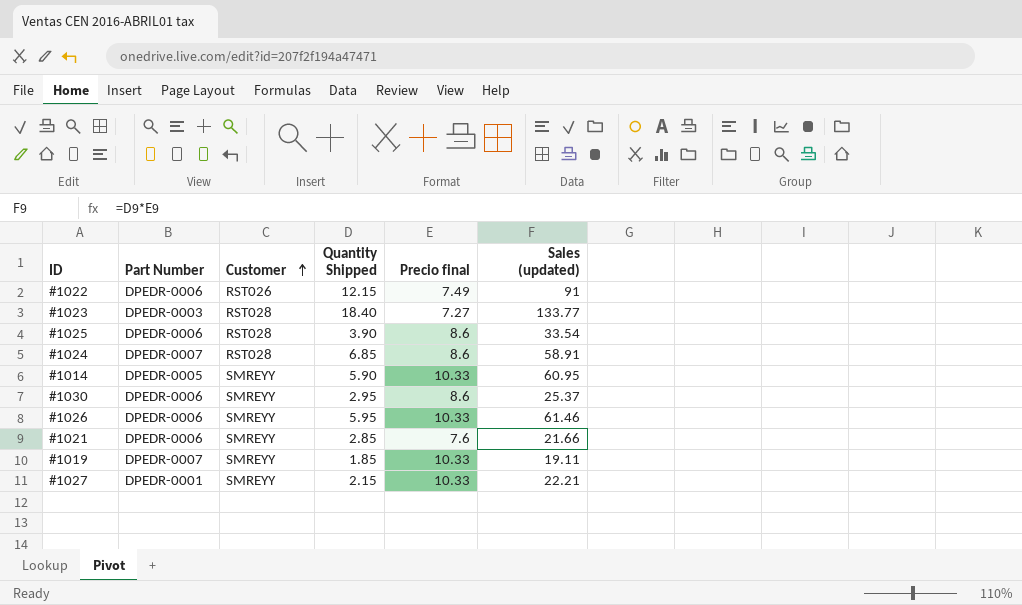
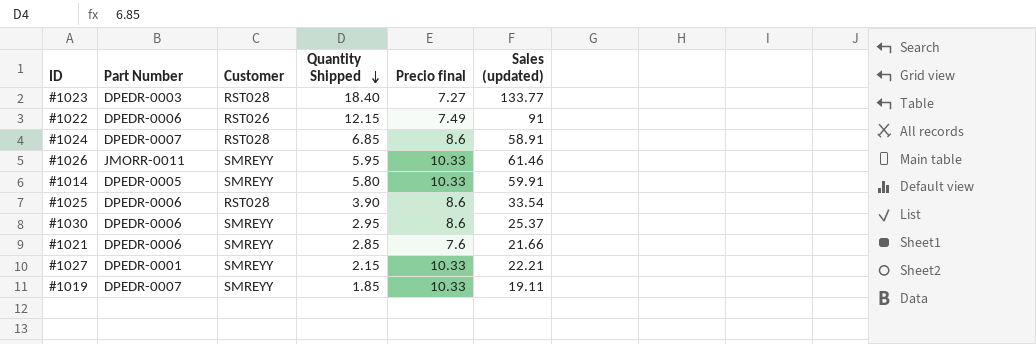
row order: Customer ascending -> Quantity Shipped descending
#1026 | Part Number: DPEDR-0006 -> JMORR-0011
#1014 | Quantity Shipped: 5.90 -> 5.80
#1014 | Sales (updated): 60.95 -> 59.91

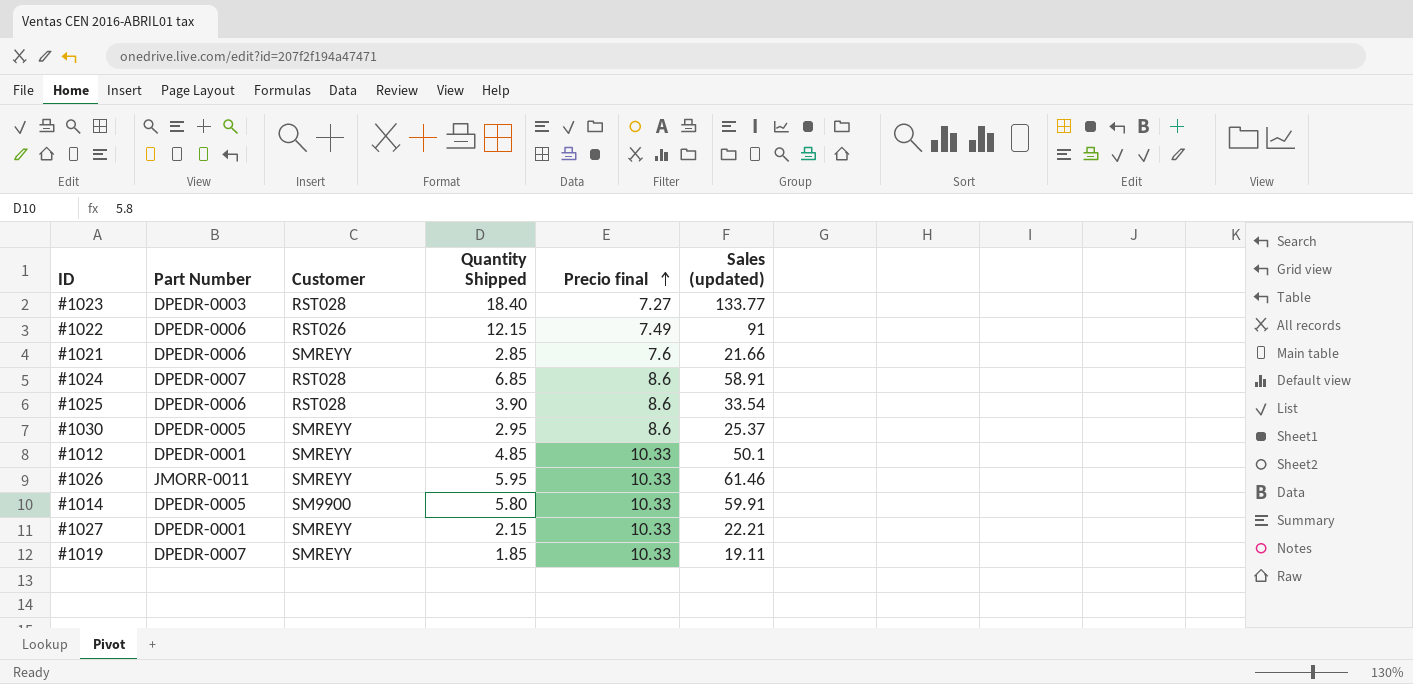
row order: Quantity Shipped descending -> Precio final ascending
#1030 | Part Number: DPEDR-0006 -> DPEDR-0005
row #1012: none -> DPEDR-0001 | SMREYY | 4.85 | 10.33 | 50.1
#1014 | Customer: SMREYY -> SM9900

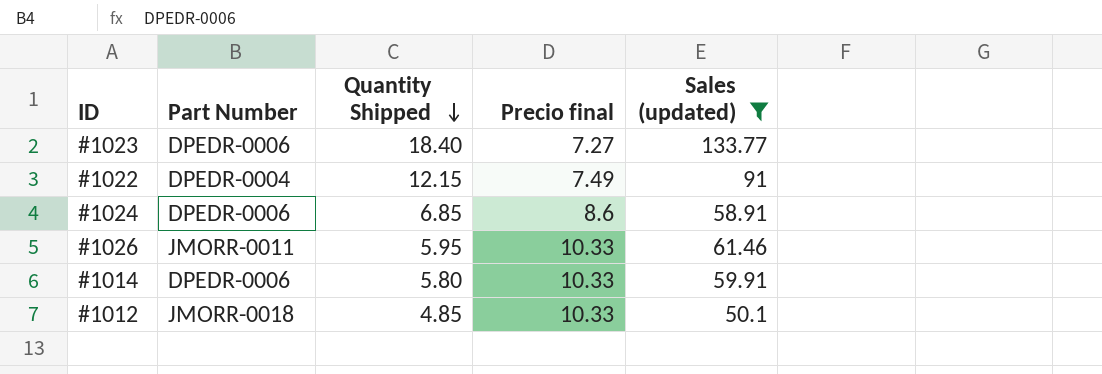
filter: none -> Sales (updated) >= 50.1
row order: Precio final ascending -> Quantity Shipped descending
column Customer | position: 3 -> none
#1023 | Part Number: DPEDR-0003 -> DPEDR-0006
#1022 | Part Number: DPEDR-0006 -> DPEDR-0004
#1024 | Part Number: DPEDR-0007 -> DPEDR-0006
#1014 | Part Number: DPEDR-0005 -> DPEDR-0006
#1012 | Part Number: DPEDR-0001 -> JMORR-0018

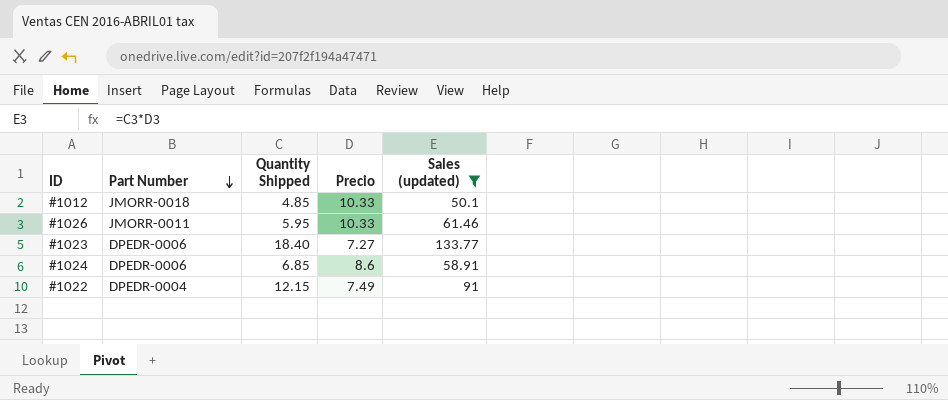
row order: Quantity Shipped descending -> Part Number descending
column name: Precio final -> Precio
row #1014: DPEDR-0006 | 5.80 | 10.33 | 59.91 -> none

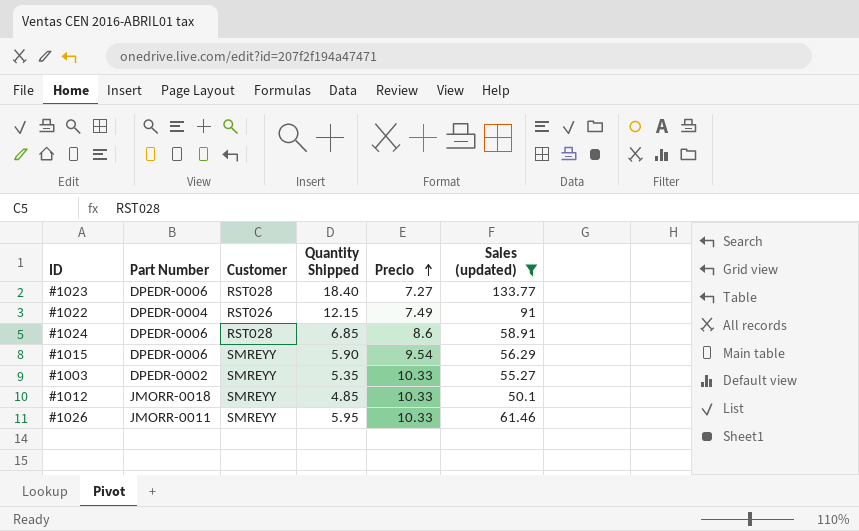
row order: Part Number descending -> Precio ascending
column Customer | position: none -> 3
row #1015: none -> DPEDR-0006 | SMREYY | 5.90 | 9.54 | 56.29
row #1003: none -> DPEDR-0002 | SMREYY | 5.35 | 10.33 | 55.27

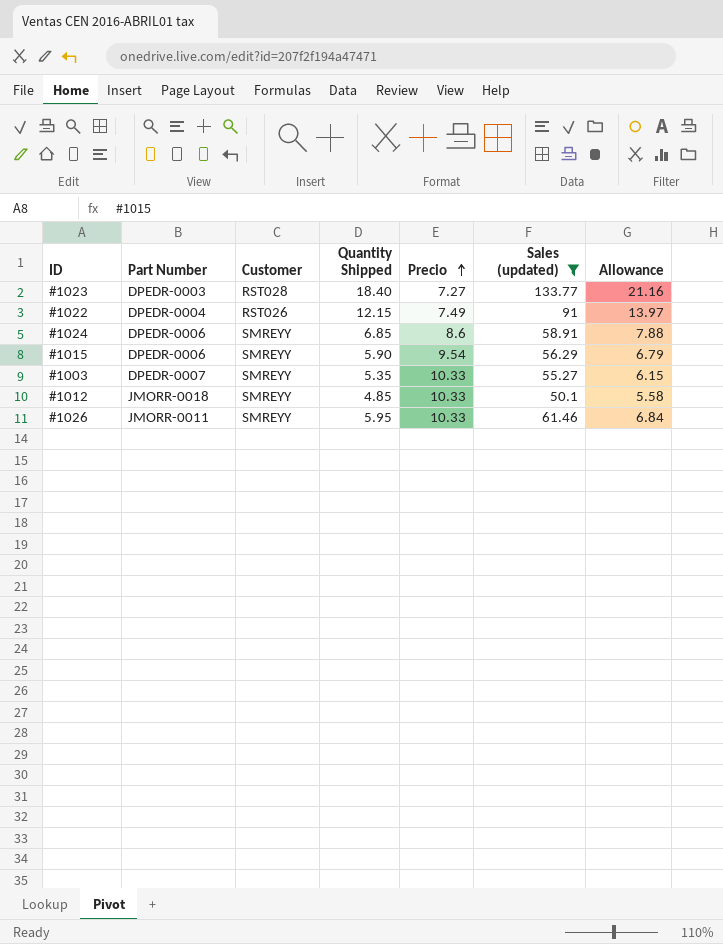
column Allowance | formula: none -> [Quantity Shipped] * 1.15
#1023 | Part Number: DPEDR-0006 -> DPEDR-0003
#1024 | Customer: RST028 -> SMREYY
#1003 | Part Number: DPEDR-0002 -> DPEDR-0007

